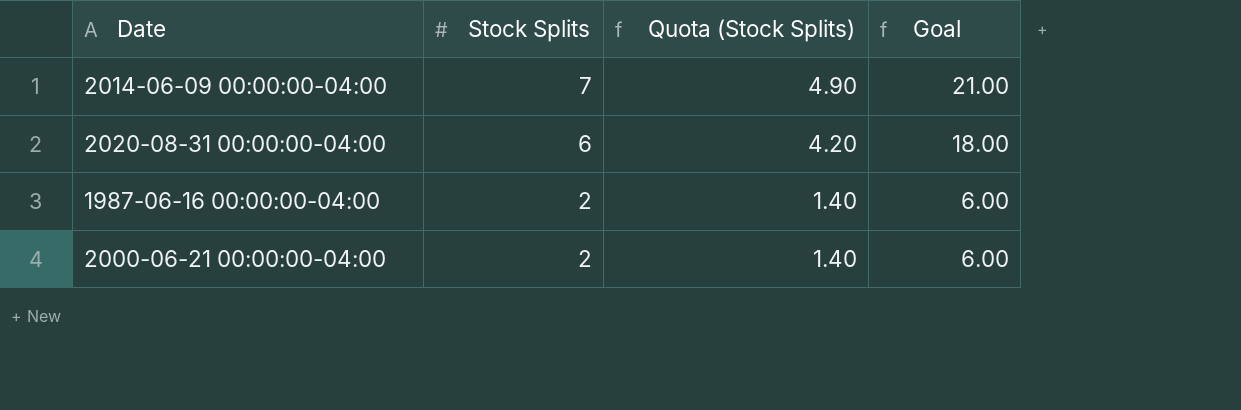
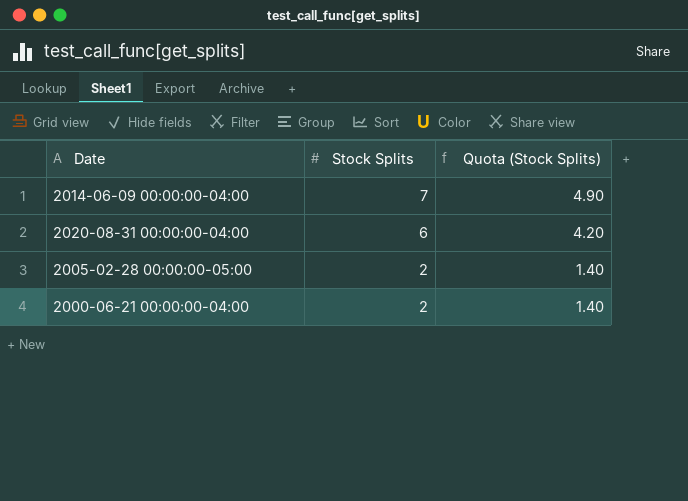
column Goal | formula: [Stock Splits] * 3 -> none
row 1987-06-16 00:00:00-04:00: 2 | 1.40 | 6.00 -> none
row 2005-02-28 00:00:00-05:00: none -> 2 | 1.40

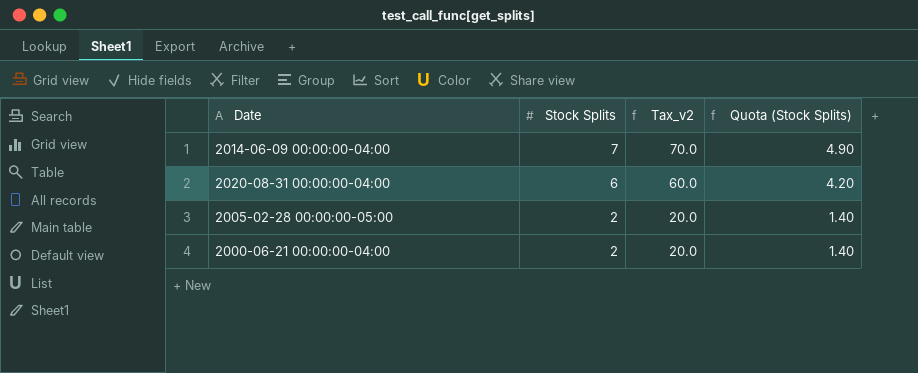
column Tax_v2 | formula: none -> [Stock Splits] * 10

